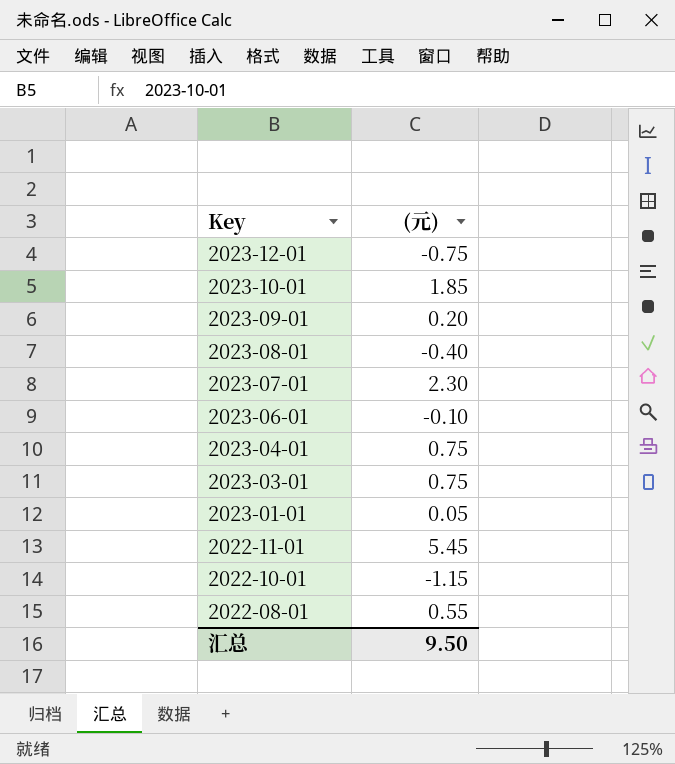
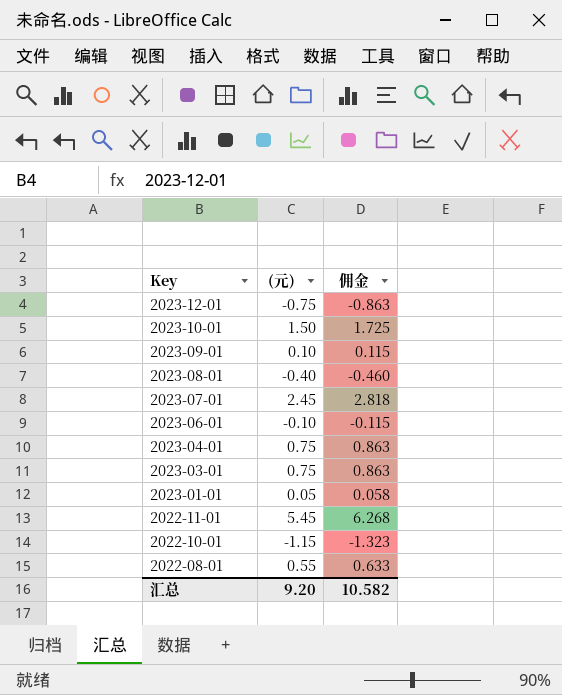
column 佣金 | formula: none -> [(元)] * 1.15
2023-10-01 | (元): 1.85 -> 1.50
2023-09-01 | (元): 0.20 -> 0.10
2023-07-01 | (元): 2.30 -> 2.45
汇总 | (元): 9.50 -> 9.20

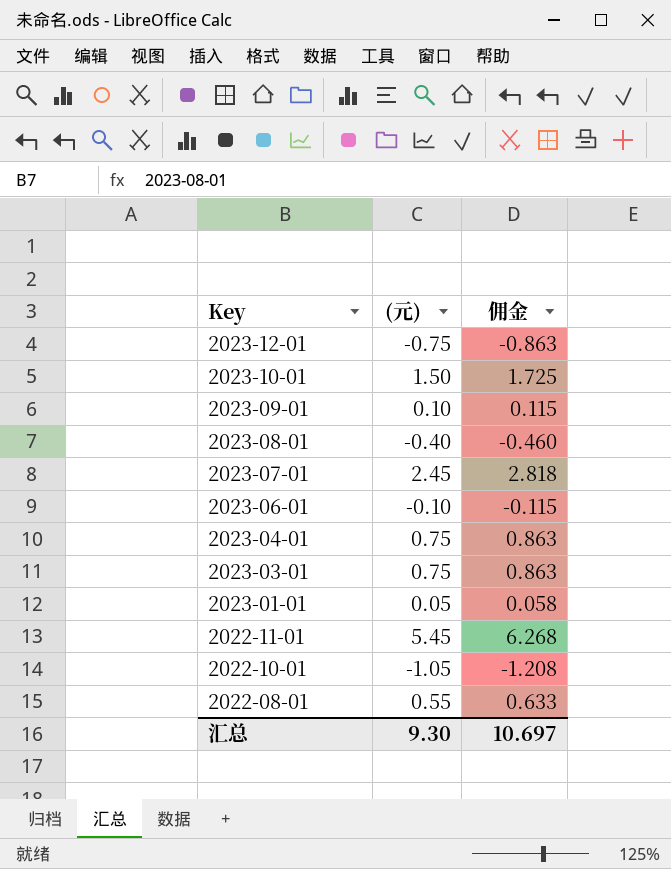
2022-10-01 | (元): -1.15 -> -1.05
2022-10-01 | 佣金: -1.323 -> -1.208
汇总 | (元): 9.20 -> 9.30
汇总 | 佣金: 10.582 -> 10.697

